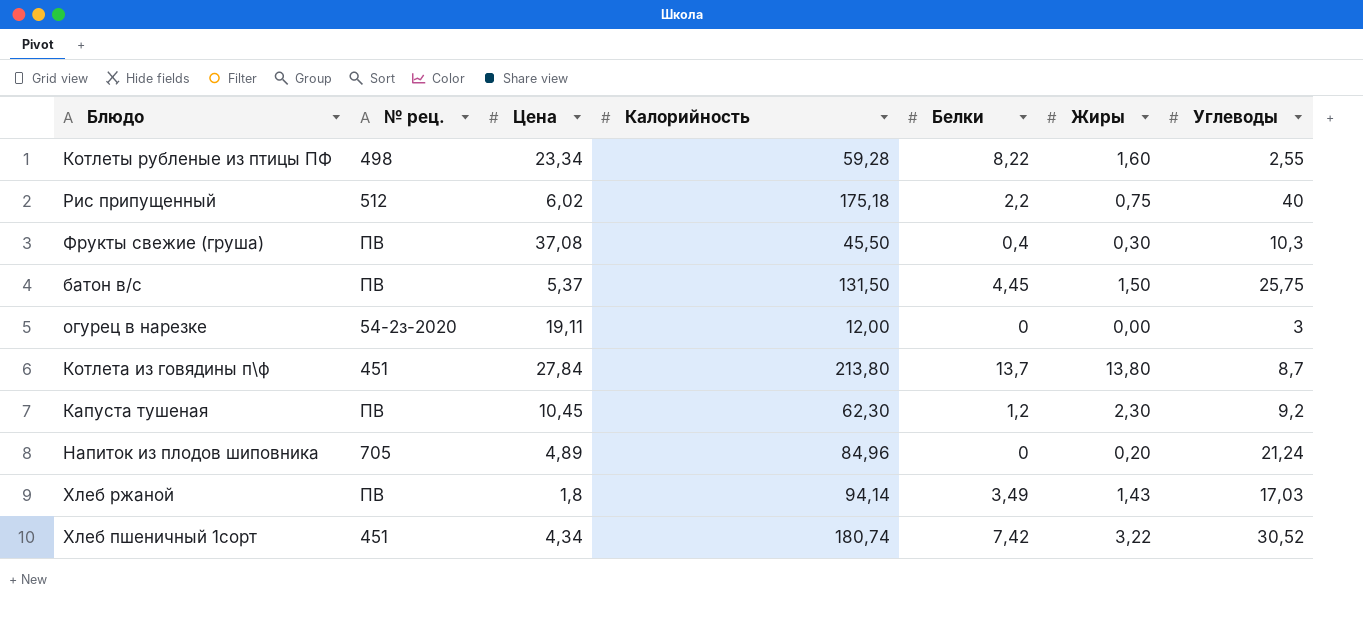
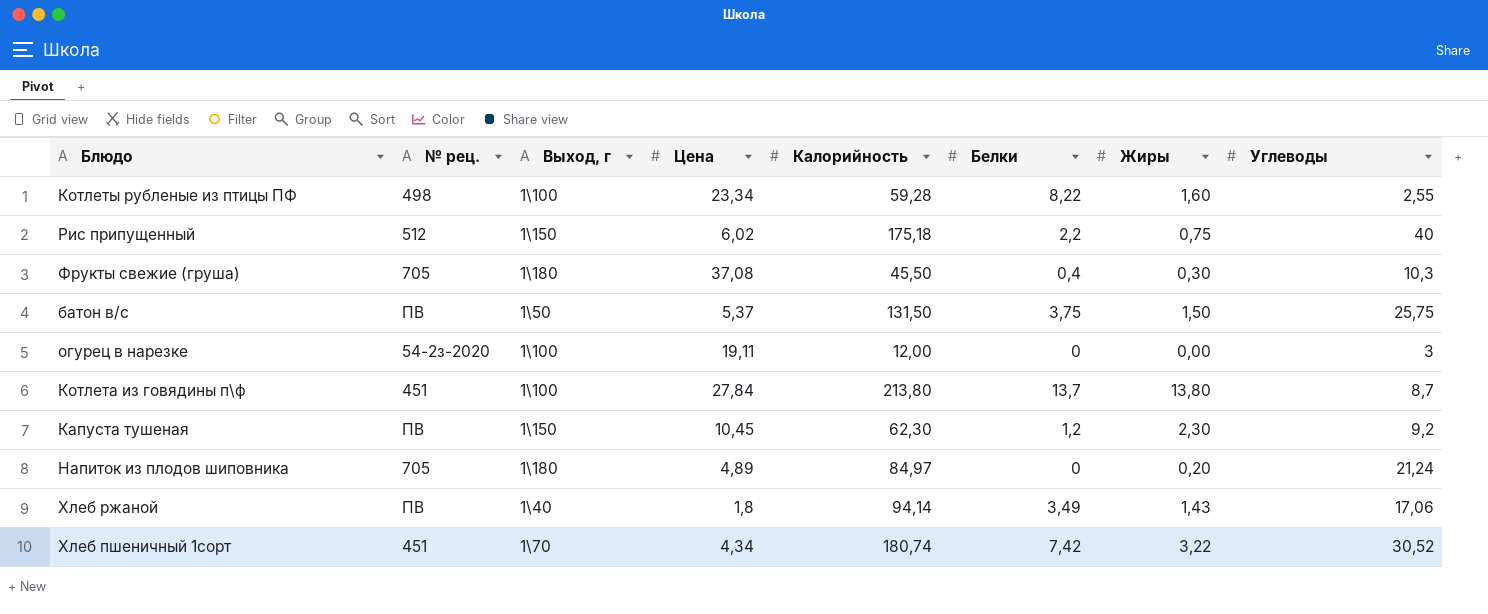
column Выход, г | position: none -> 3
Фрукты свежие (груша) | № рец.: ПВ -> 705
батон в/с | Белки: 4,45 -> 3,75
Напиток из плодов шиповника | Калорийность: 84,96 -> 84,97
Хлеб ржаной | Углеводы: 17,03 -> 17,06

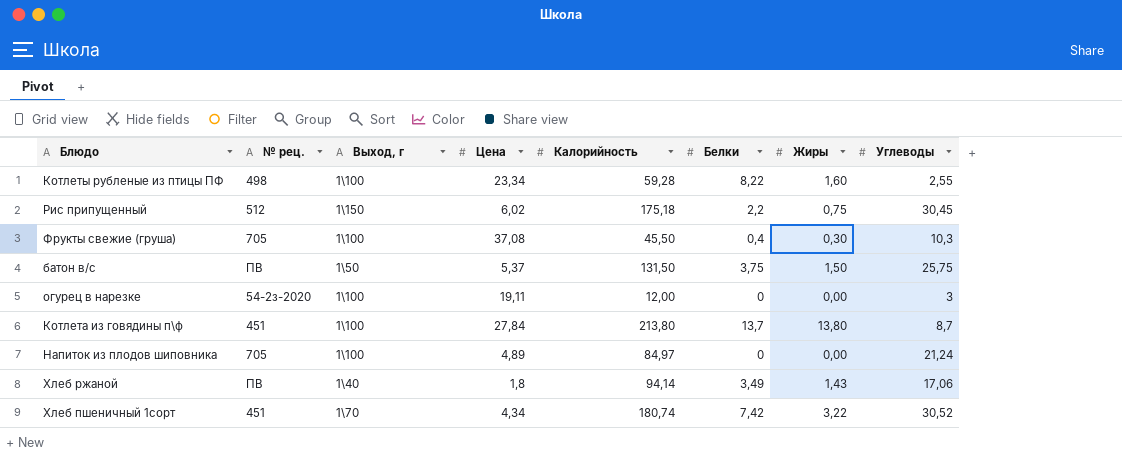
row Капуста тушеная: ПВ | 1\150 | 10,45 | 62,30 | 1,2 | 2,30 | 9,2 -> none
Рис припущенный | Углеводы: 40 -> 30,45
Фрукты свежие (груша) | Выход, г: 1\180 -> 1\100
Напиток из плодов шиповника | Выход, г: 1\180 -> 1\100
Напиток из плодов шиповника | Жиры: 0,20 -> 0,00

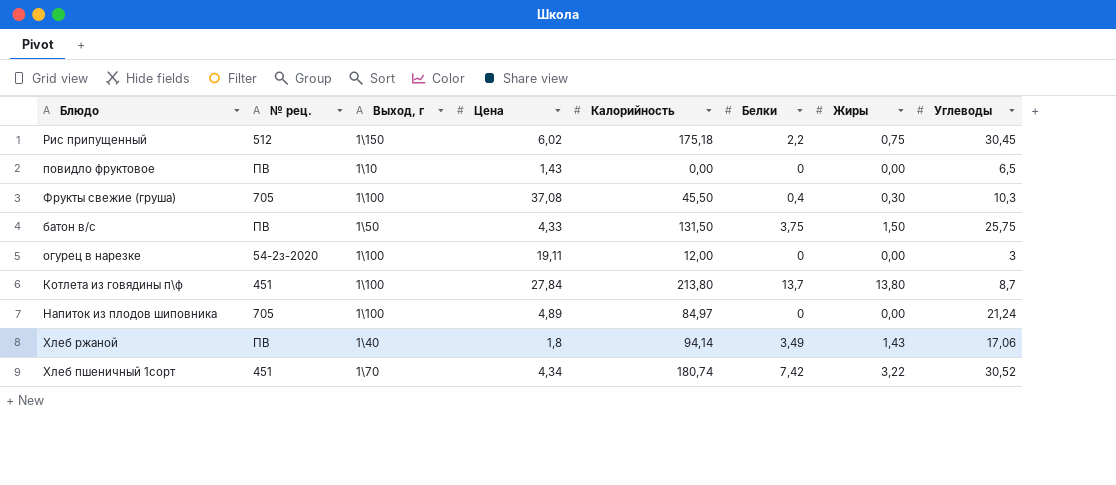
row Котлеты рубленые из птицы ПФ: 498 | 1\100 | 23,34 | 59,28 | 8,22 | 1,60 | 2,55 -> none
row повидло фруктовое: none -> ПВ | 1\10 | 1,43 | 0,00 | 0 | 0,00 | 6,5
батон в/с | Цена: 5,37 -> 4,33

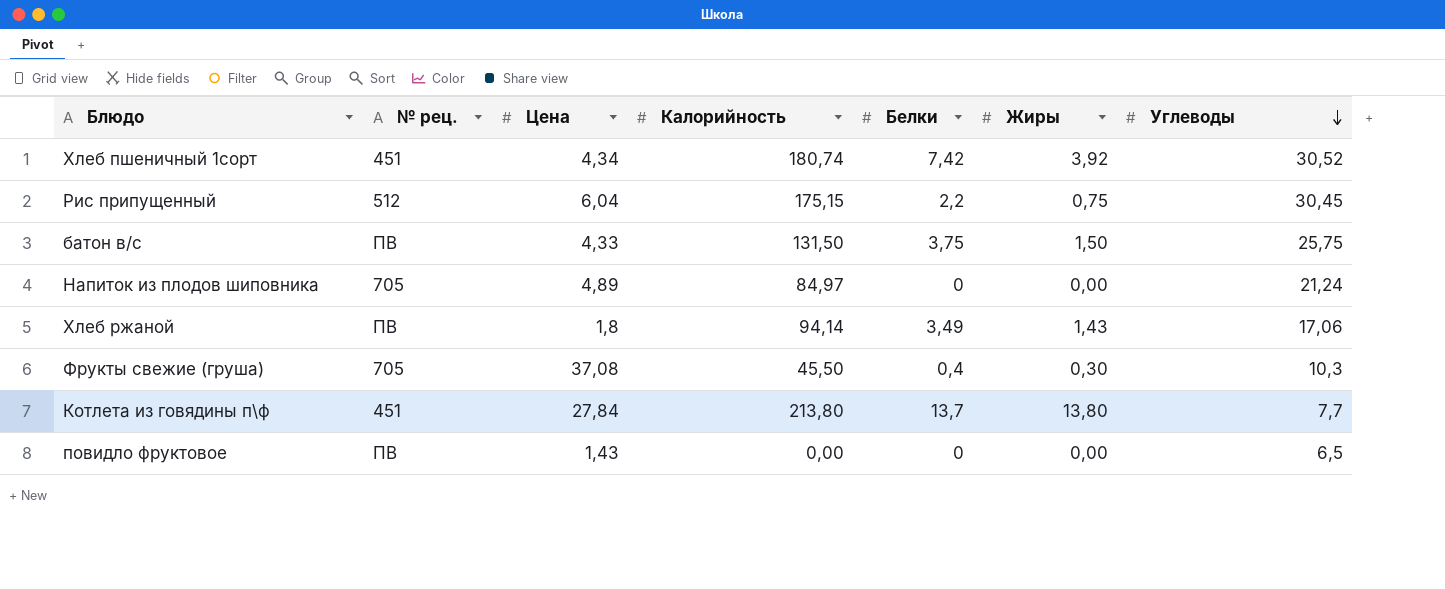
row order: none -> Углеводы descending
column Выход, г | position: 3 -> none
row огурец в нарезке: 54-2з-2020 | 1\100 | 19,11 | 12,00 | 0 | 0,00 | 3 -> none
Хлеб пшеничный 1сорт | Жиры: 3,22 -> 3,92
Рис припущенный | Цена: 6,02 -> 6,04
Рис припущенный | Калорийность: 175,18 -> 175,15
Котлета из говядины п\ф | Углеводы: 8,7 -> 7,7

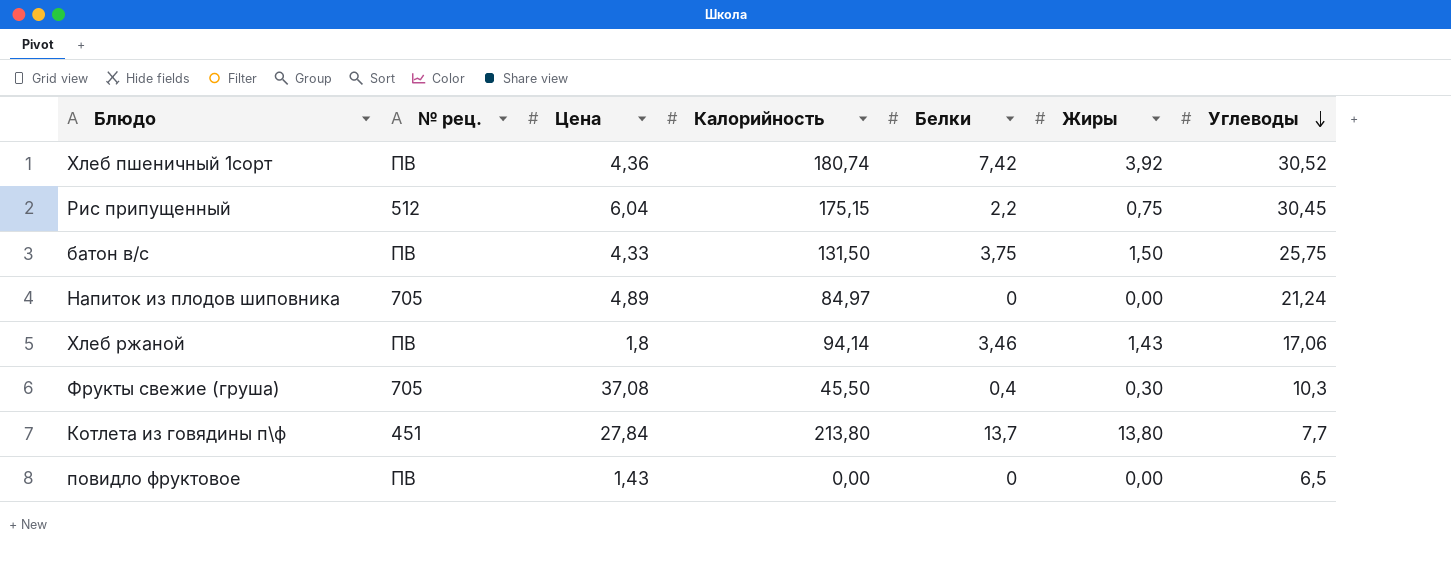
Хлеб пшеничный 1сорт | № рец.: 451 -> ПВ
Хлеб пшеничный 1сорт | Цена: 4,34 -> 4,36
Хлеб ржаной | Белки: 3,49 -> 3,46

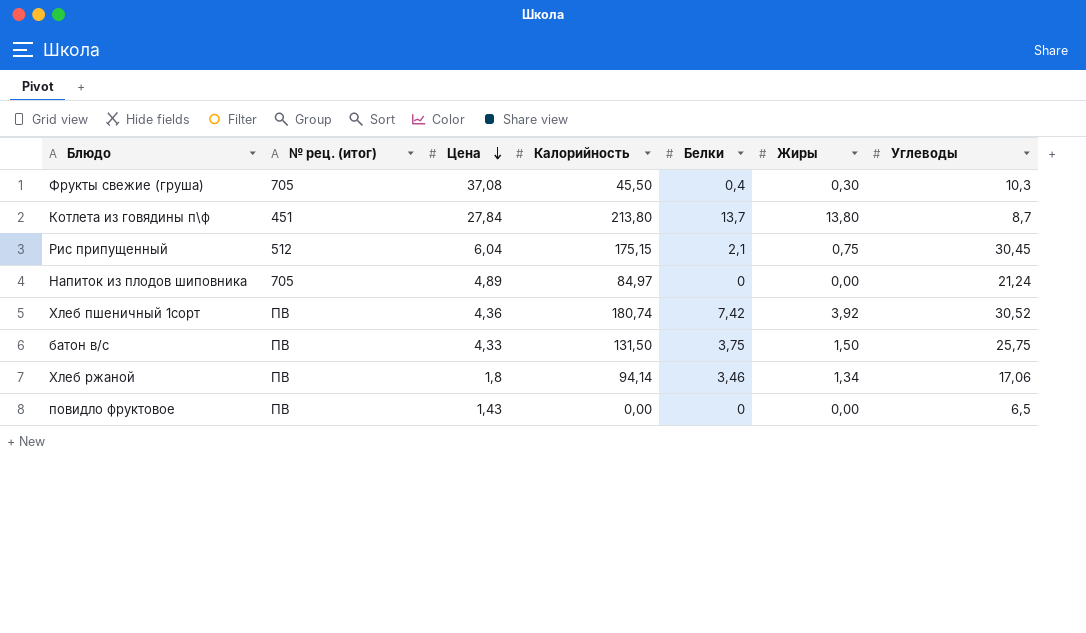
row order: Углеводы descending -> Цена descending
column name: № рец. -> № рец. (итог)
Котлета из говядины п\ф | Углеводы: 7,7 -> 8,7
Рис припущенный | Белки: 2,2 -> 2,1
Хлеб ржаной | Жиры: 1,43 -> 1,34

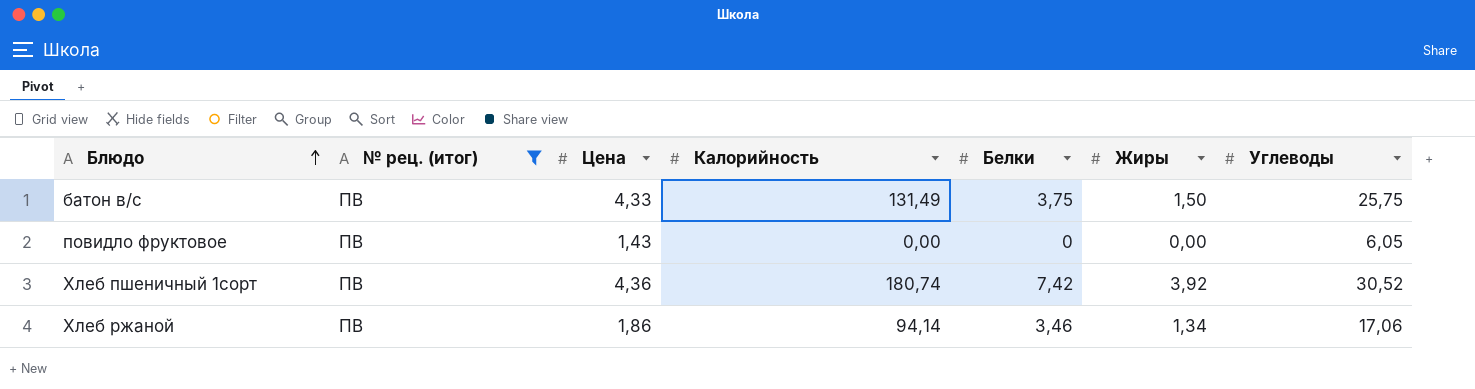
filter: none -> № рец. (итог) = ПВ
row order: Цена descending -> Блюдо ascending
батон в/с | Калорийность: 131,50 -> 131,49
повидло фруктовое | Углеводы: 6,5 -> 6,05
Хлеб ржаной | Цена: 1,8 -> 1,86

